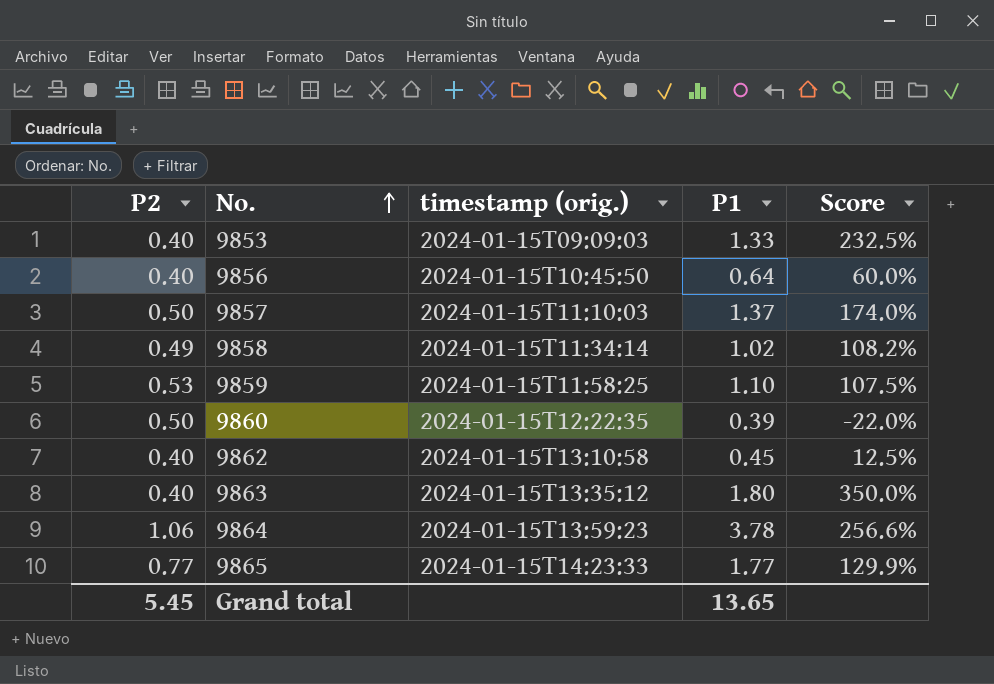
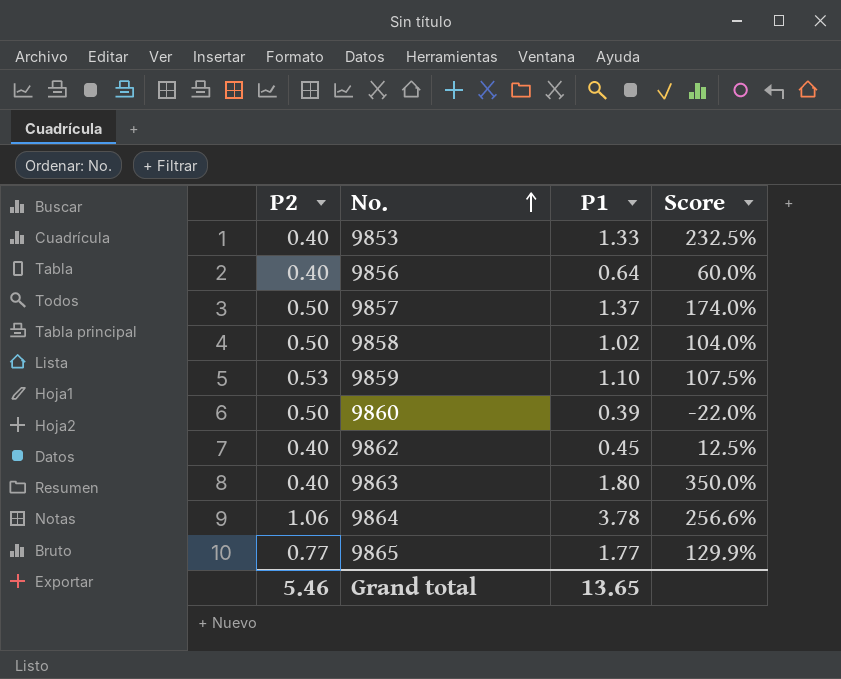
column timestamp (orig.) | position: 3 -> none
9858 | P2: 0.49 -> 0.50
9858 | Score: 108.2% -> 104.0%
Grand total | P2: 5.45 -> 5.46

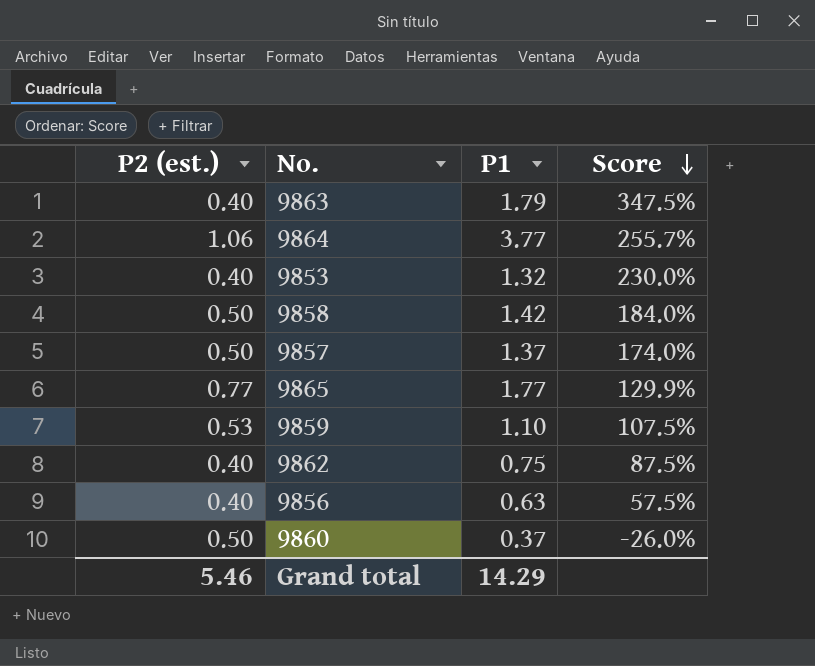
row order: No. ascending -> Score descending
column name: P2 -> P2 (est.)
9863 | P1: 1.80 -> 1.79
9863 | Score: 350.0% -> 347.5%
9864 | P1: 3.78 -> 3.77
9864 | Score: 256.6% -> 255.7%
9853 | P1: 1.33 -> 1.32
9853 | Score: 232.5% -> 230.0%
9858 | P1: 1.02 -> 1.42
9858 | Score: 104.0% -> 184.0%
9862 | P1: 0.45 -> 0.75
9862 | Score: 12.5% -> 87.5%
9856 | P1: 0.64 -> 0.63
9856 | Score: 60.0% -> 57.5%
9860 | P1: 0.39 -> 0.37
9860 | Score: -22.0% -> -26.0%
Grand total | P1: 13.65 -> 14.29

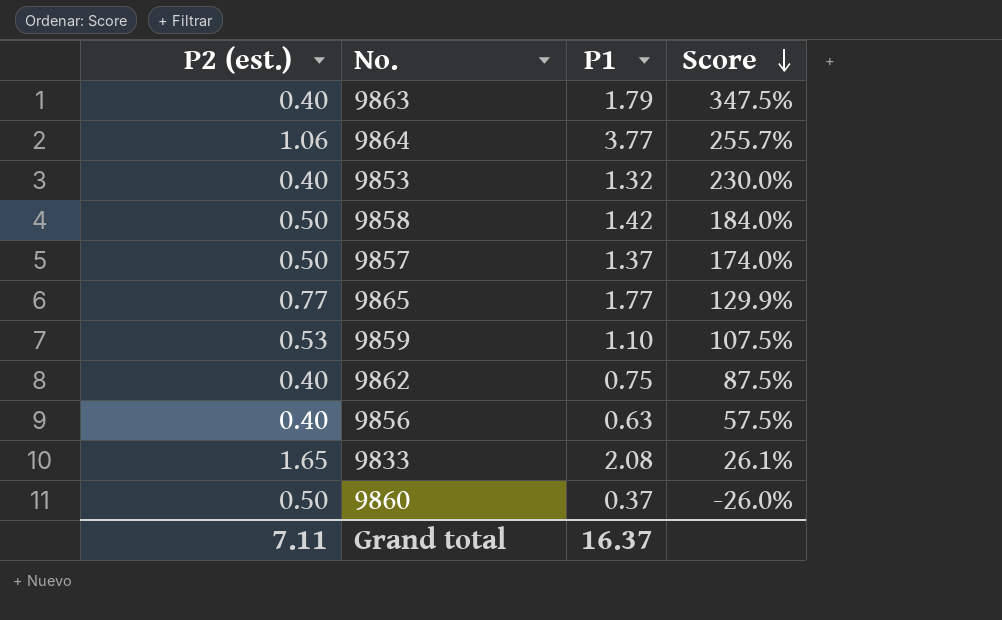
row 9833: none -> 1.65 | 2.08 | 26.1%
Grand total | P2 (est.): 5.46 -> 7.11
Grand total | P1: 14.29 -> 16.37

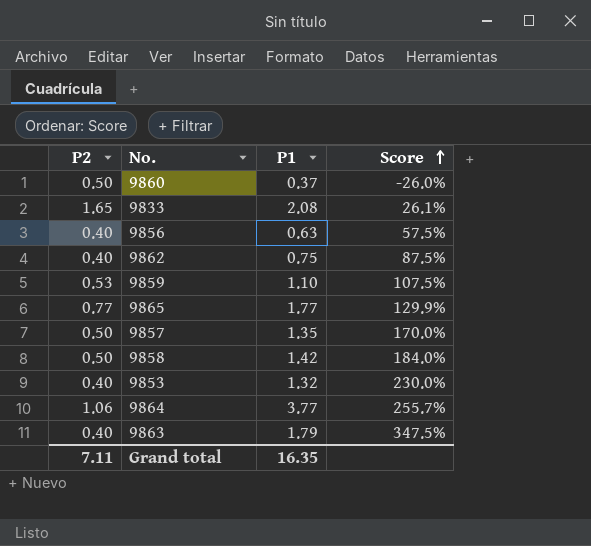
row order: Score descending -> Score ascending
column name: P2 (est.) -> P2
9857 | P1: 1.37 -> 1.35
9857 | Score: 174.0% -> 170.0%
Grand total | P1: 16.37 -> 16.35

